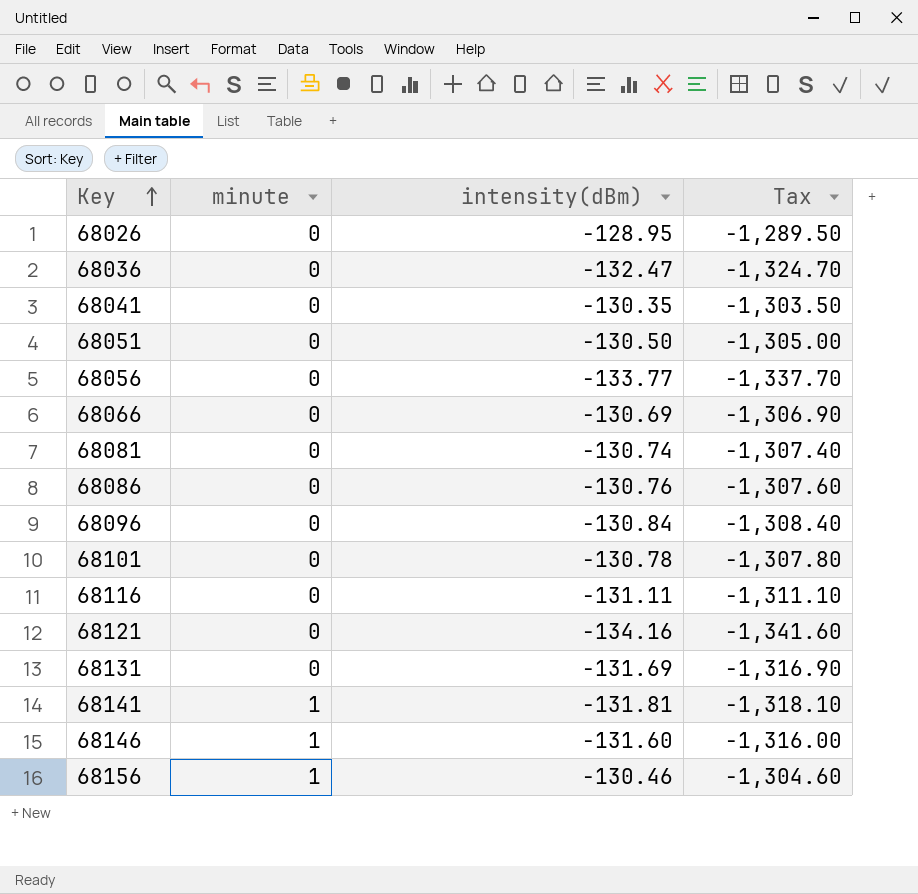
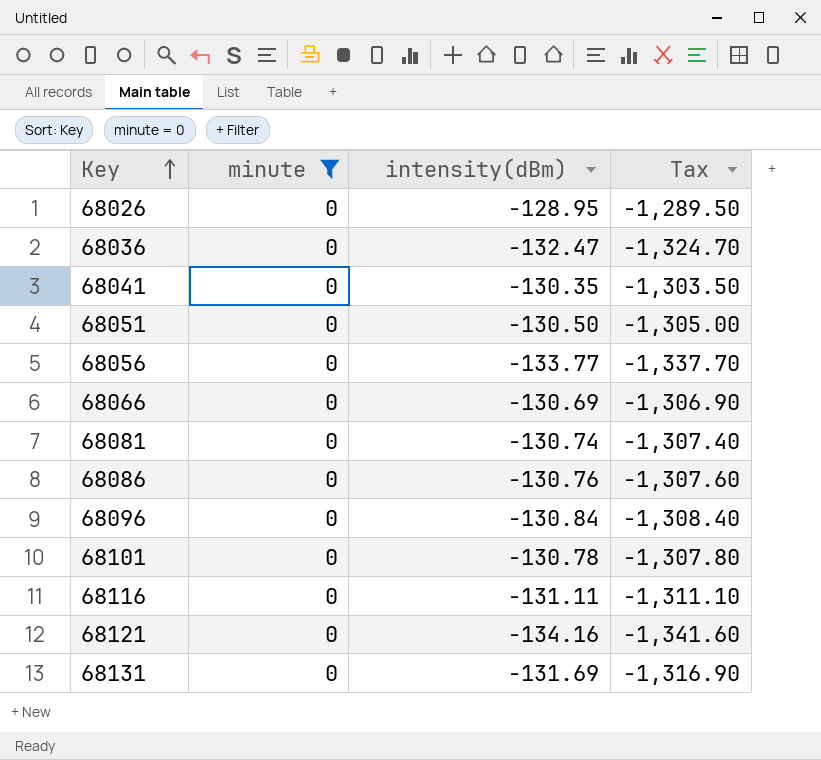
filter: none -> minute = 0

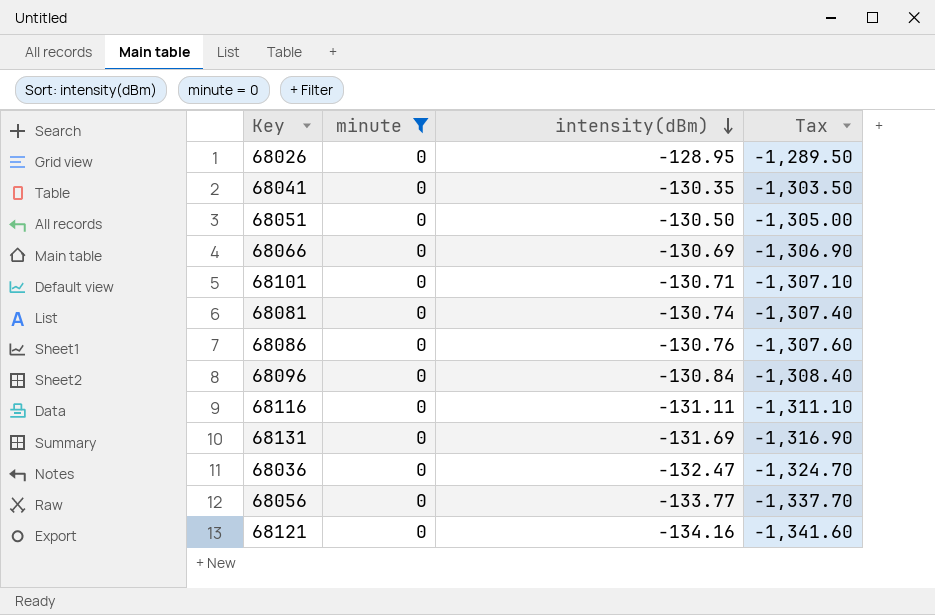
row order: Key ascending -> intensity(dBm) descending
68101 | intensity(dBm): -130.78 -> -130.71
68101 | Tax: -1,307.80 -> -1,307.10

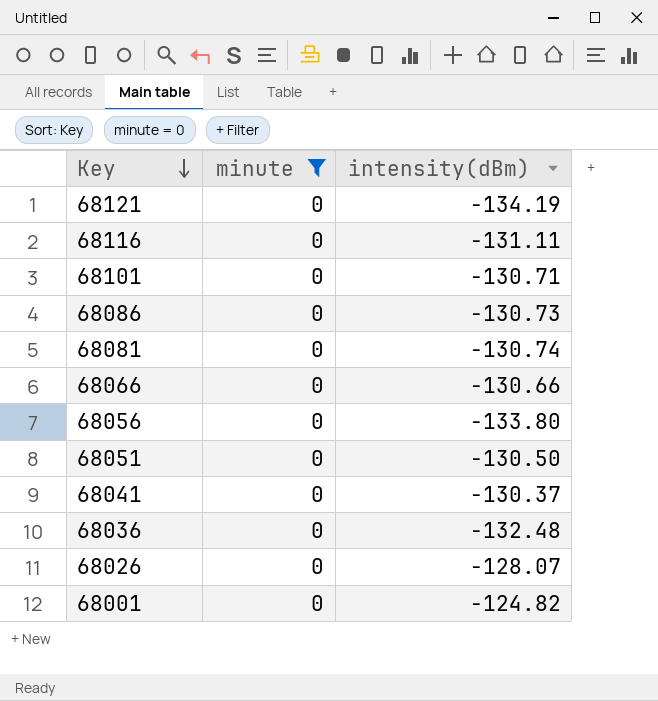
row order: intensity(dBm) descending -> Key descending
column Tax | formula: [intensity(dBm)] * 10 -> none
row 68096: 0 | -130.84 | -1,308.40 -> none
row 68131: 0 | -131.69 | -1,316.90 -> none
68121 | intensity(dBm): -134.16 -> -134.19
68086 | intensity(dBm): -130.76 -> -130.73
68066 | intensity(dBm): -130.69 -> -130.66
68056 | intensity(dBm): -133.77 -> -133.80
68041 | intensity(dBm): -130.35 -> -130.37
68036 | intensity(dBm): -132.47 -> -132.48
68026 | intensity(dBm): -128.95 -> -128.07
row 68001: none -> 0 | -124.82

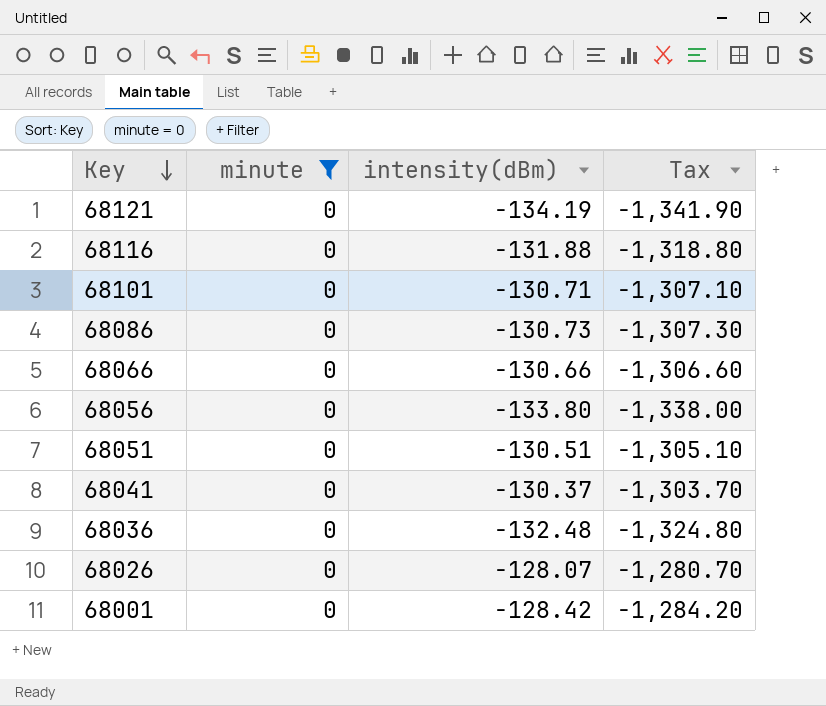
column Tax | formula: none -> [intensity(dBm)] * 10
row 68081: 0 | -130.74 -> none
68116 | intensity(dBm): -131.11 -> -131.88
68051 | intensity(dBm): -130.50 -> -130.51
68001 | intensity(dBm): -124.82 -> -128.42

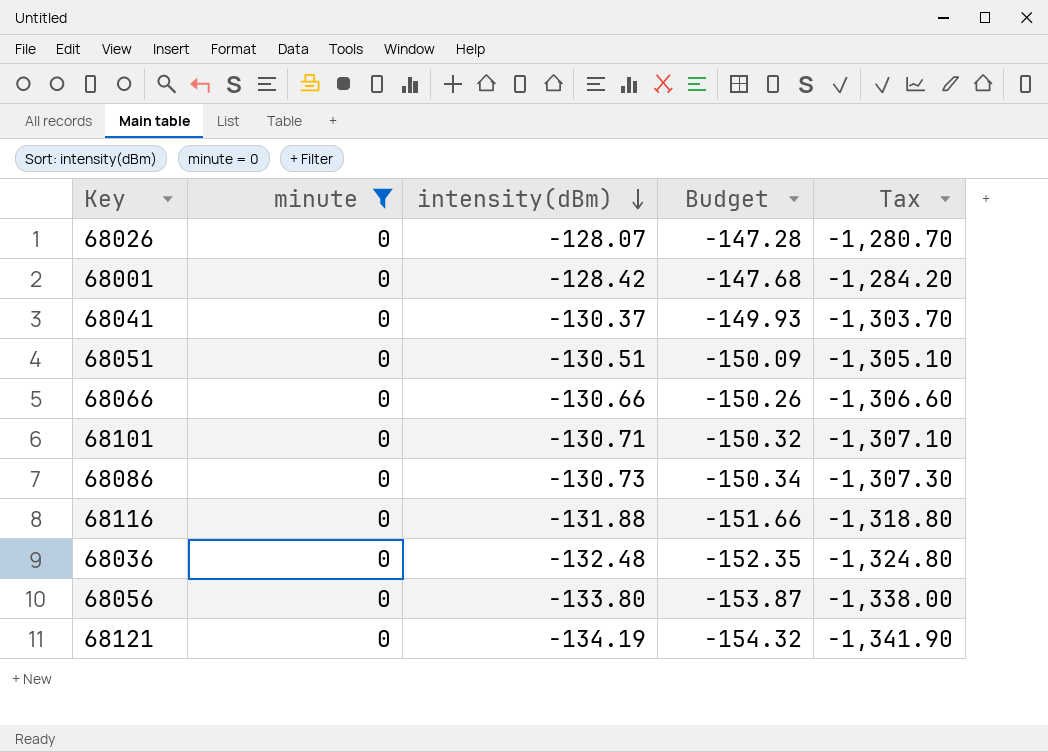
row order: Key descending -> intensity(dBm) descending
column Budget | formula: none -> [intensity(dBm)] * 1.15

